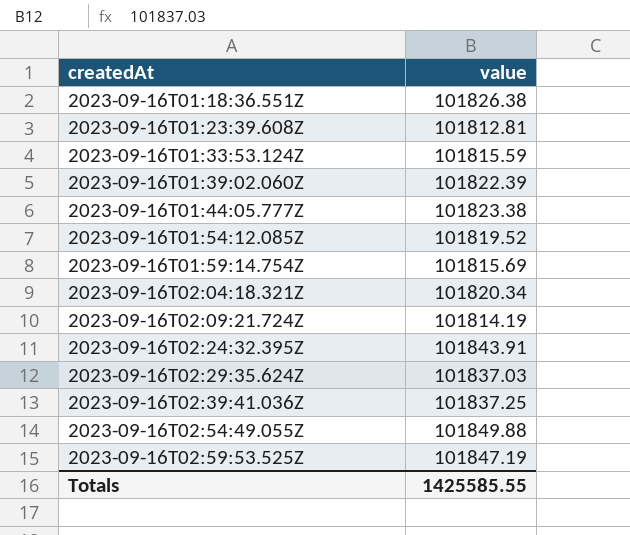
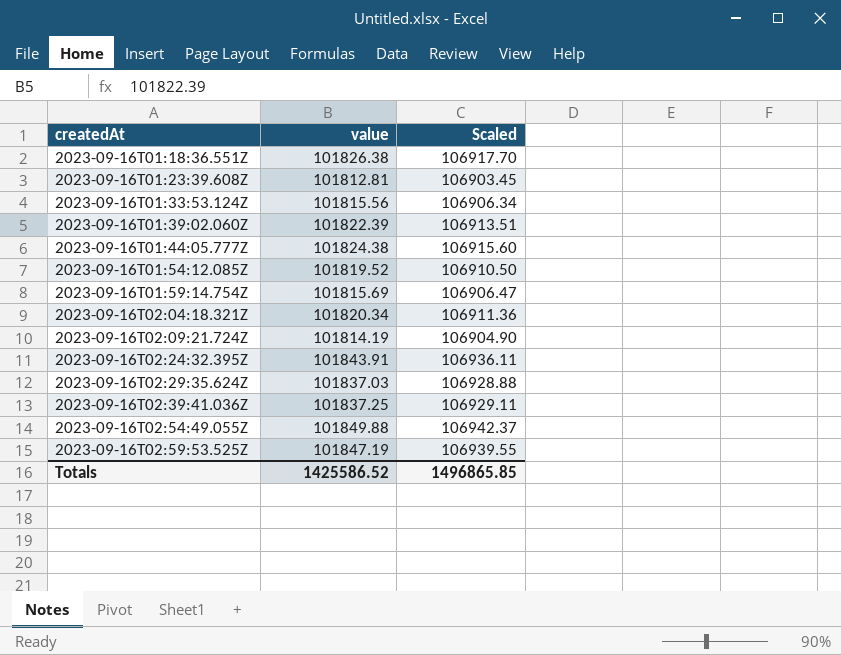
column Scaled | formula: none -> [value] * 1.05
2023-09-16T01:33:53.124Z | value: 101815.59 -> 101815.56
2023-09-16T01:44:05.777Z | value: 101823.38 -> 101824.38
Totals | value: 1425585.55 -> 1425586.52

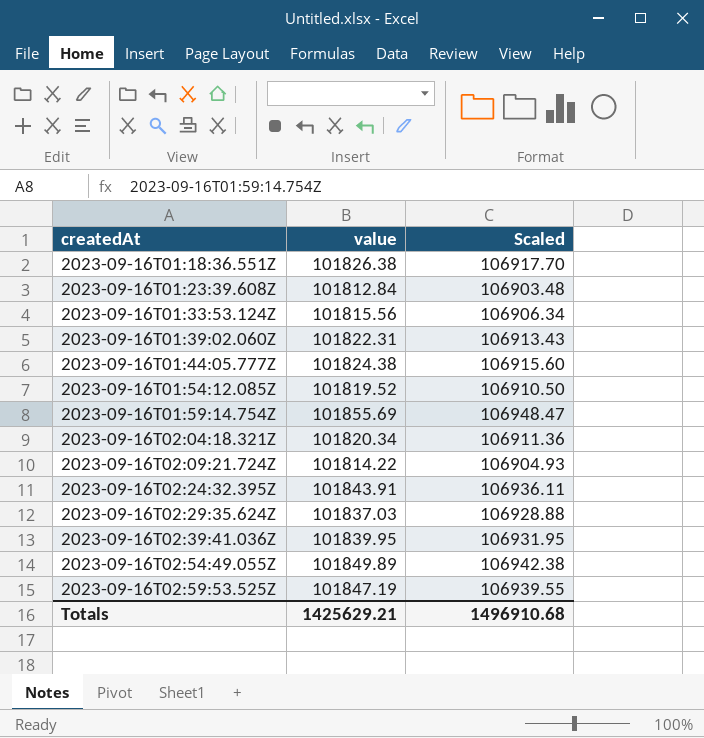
2023-09-16T01:23:39.608Z | value: 101812.81 -> 101812.84
2023-09-16T01:23:39.608Z | Scaled: 106903.45 -> 106903.48
2023-09-16T01:39:02.060Z | value: 101822.39 -> 101822.31
2023-09-16T01:39:02.060Z | Scaled: 106913.51 -> 106913.43
2023-09-16T01:59:14.754Z | value: 101815.69 -> 101855.69
2023-09-16T01:59:14.754Z | Scaled: 106906.47 -> 106948.47
2023-09-16T02:09:21.724Z | value: 101814.19 -> 101814.22
2023-09-16T02:09:21.724Z | Scaled: 106904.90 -> 106904.93
2023-09-16T02:39:41.036Z | value: 101837.25 -> 101839.95
2023-09-16T02:39:41.036Z | Scaled: 106929.11 -> 106931.95
2023-09-16T02:54:49.055Z | value: 101849.88 -> 101849.89
2023-09-16T02:54:49.055Z | Scaled: 106942.37 -> 106942.38
Totals | value: 1425586.52 -> 1425629.21
Totals | Scaled: 1496865.85 -> 1496910.68

